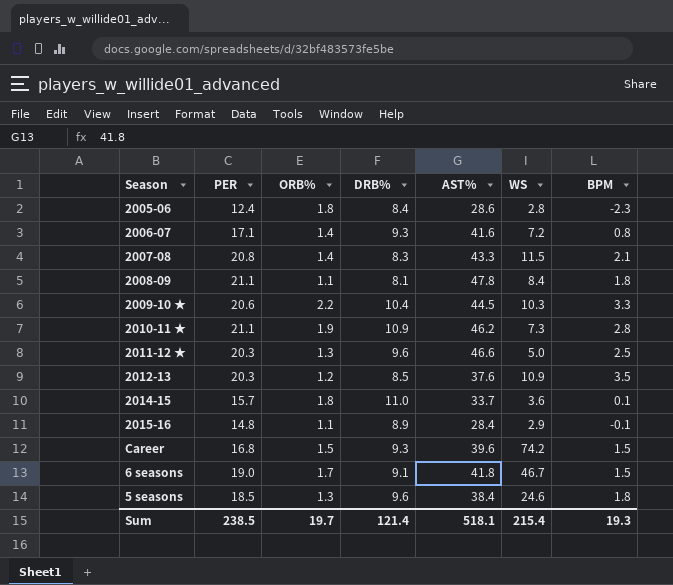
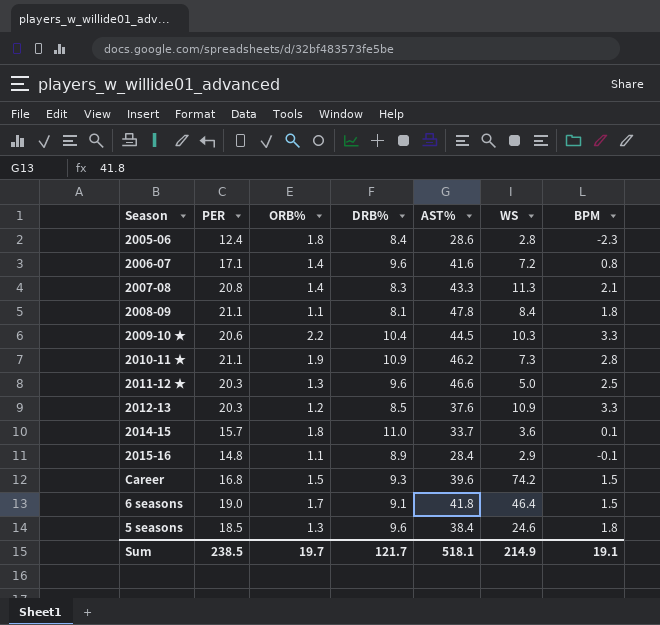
2006-07 | DRB%: 9.3 -> 9.6
2007-08 | WS: 11.5 -> 11.3
2012-13 | BPM: 3.5 -> 3.3
6 seasons | WS: 46.7 -> 46.4
Sum | DRB%: 121.4 -> 121.7
Sum | WS: 215.4 -> 214.9
Sum | BPM: 19.3 -> 19.1

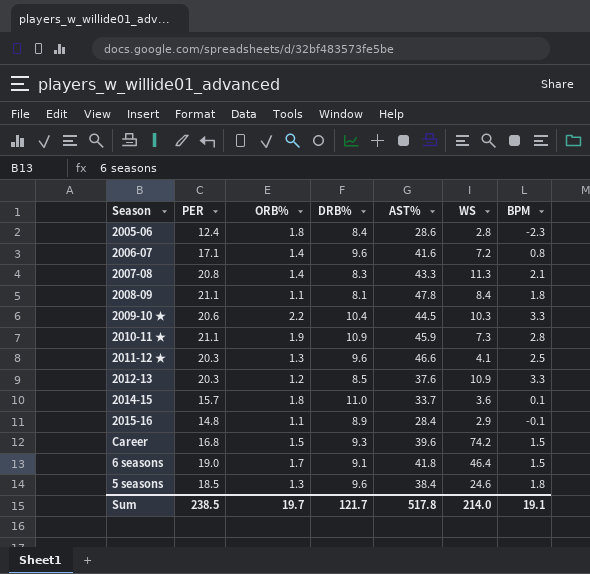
2010-11 ★ | AST%: 46.2 -> 45.9
2011-12 ★ | WS: 5.0 -> 4.1
Sum | AST%: 518.1 -> 517.8
Sum | WS: 214.9 -> 214.0

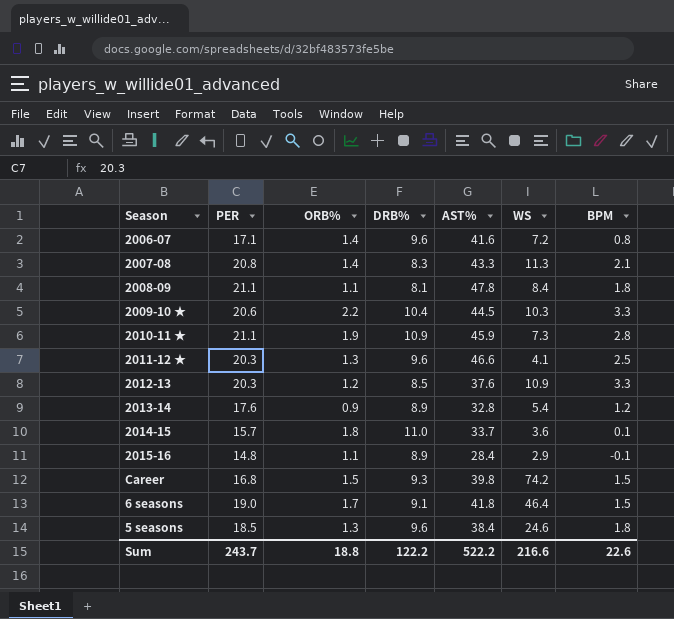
row 2005-06: 12.4 | 1.8 | 8.4 | 28.6 | 2.8 | -2.3 -> none
row 2013-14: none -> 17.6 | 0.9 | 8.9 | 32.8 | 5.4 | 1.2
Career | AST%: 39.6 -> 39.8
Sum | PER: 238.5 -> 243.7
Sum | ORB%: 19.7 -> 18.8
Sum | DRB%: 121.7 -> 122.2
Sum | AST%: 517.8 -> 522.2
Sum | WS: 214.0 -> 216.6
Sum | BPM: 19.1 -> 22.6

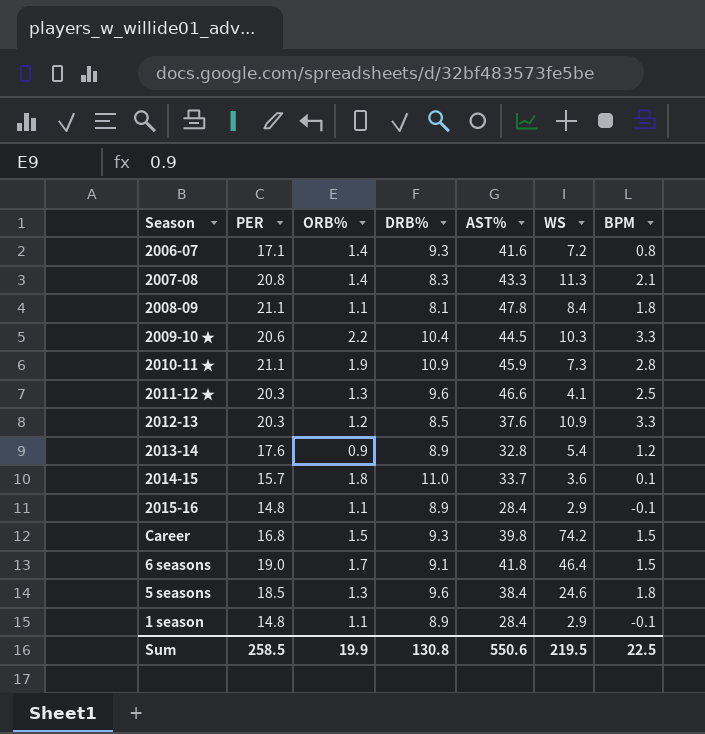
2006-07 | DRB%: 9.6 -> 9.3
row 1 season: none -> 14.8 | 1.1 | 8.9 | 28.4 | 2.9 | -0.1
Sum | PER: 243.7 -> 258.5
Sum | ORB%: 18.8 -> 19.9
Sum | DRB%: 122.2 -> 130.8
Sum | AST%: 522.2 -> 550.6
Sum | WS: 216.6 -> 219.5
Sum | BPM: 22.6 -> 22.5

